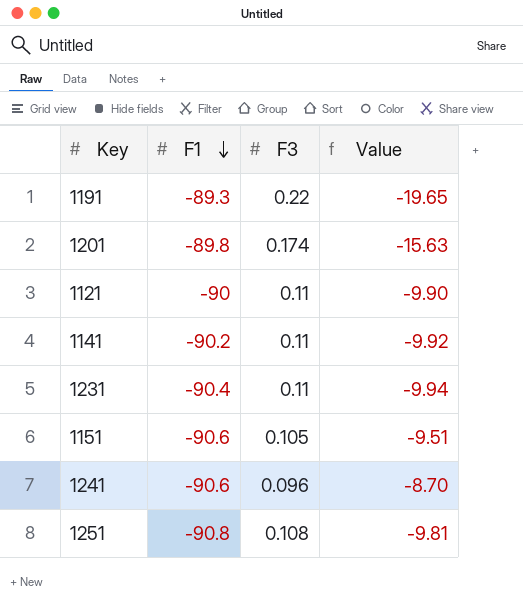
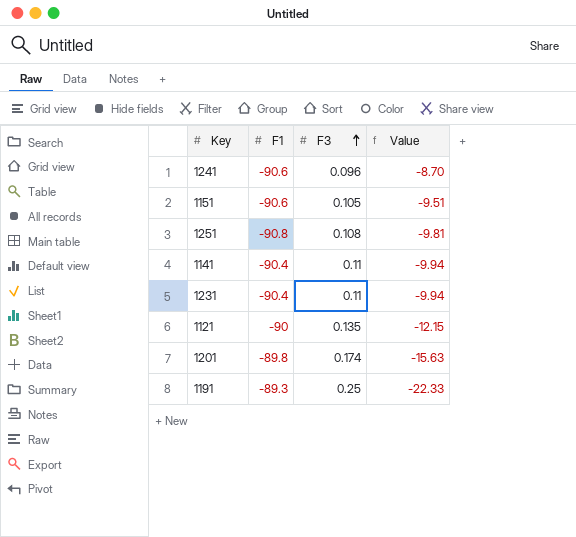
row order: F1 descending -> F3 ascending
1141 | F1: -90.2 -> -90.4
1141 | Value: -9.92 -> -9.94
1121 | F3: 0.11 -> 0.135
1121 | Value: -9.90 -> -12.15
1191 | F3: 0.22 -> 0.25
1191 | Value: -19.65 -> -22.33

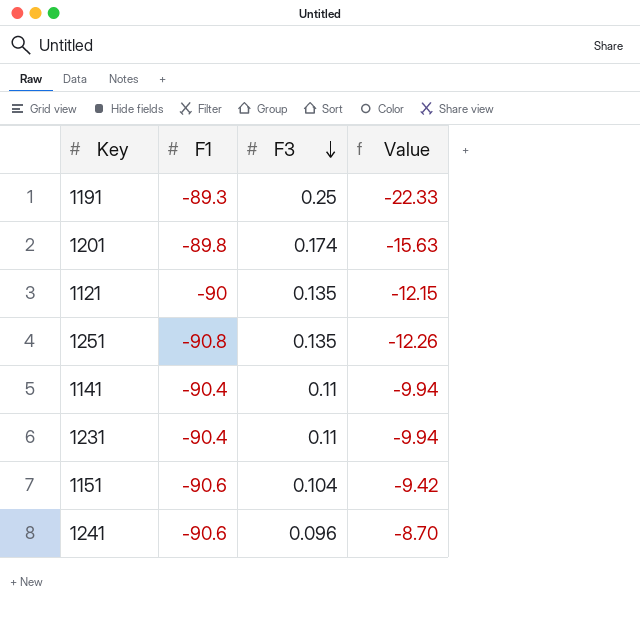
row order: F3 ascending -> F3 descending
1251 | F3: 0.108 -> 0.135
1251 | Value: -9.81 -> -12.26
1151 | F3: 0.105 -> 0.104
1151 | Value: -9.51 -> -9.42

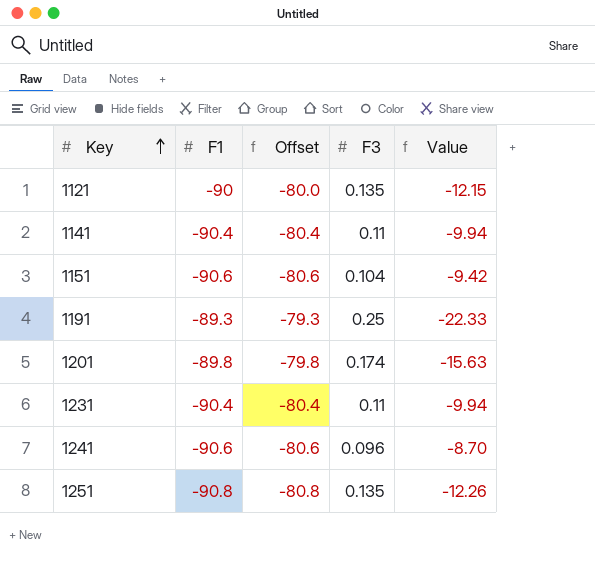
row order: F3 descending -> Key ascending
column Offset | formula: none -> [F1] + 10

